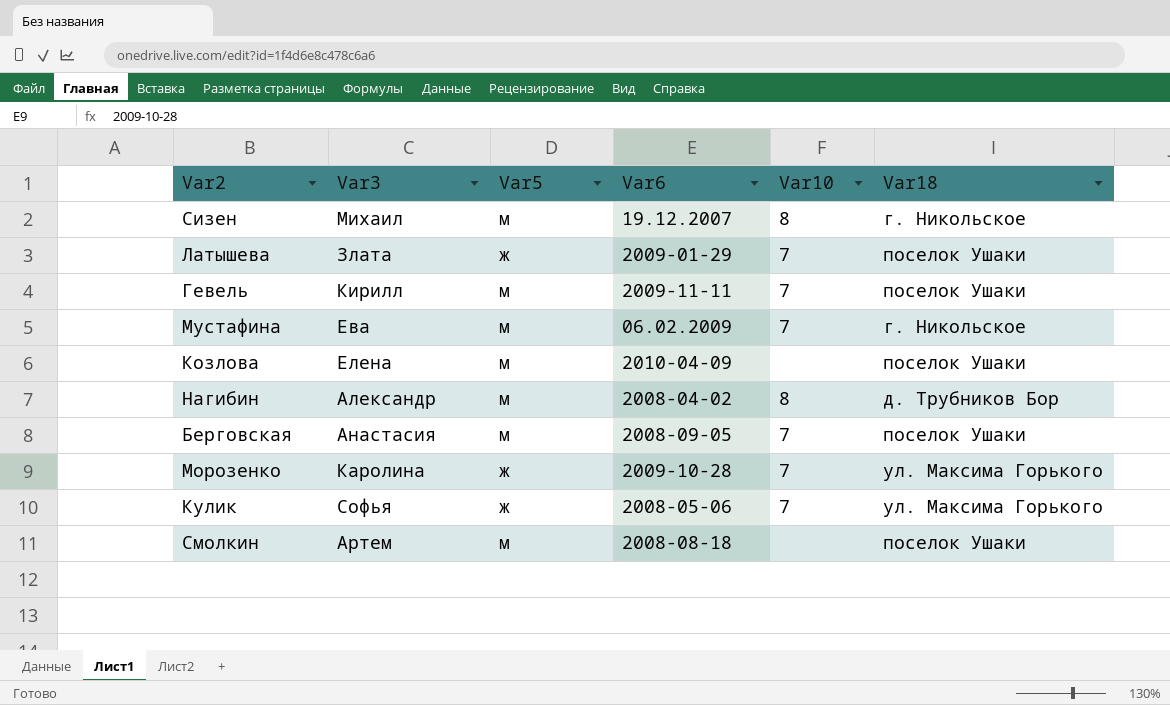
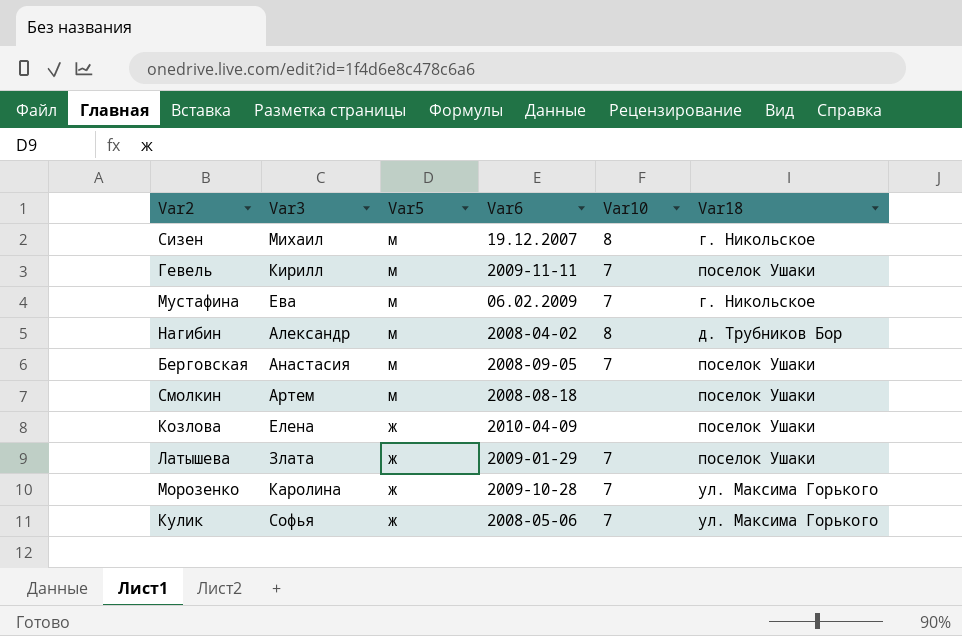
row order: none -> Var5 descending
Козлова | Var5: м -> ж

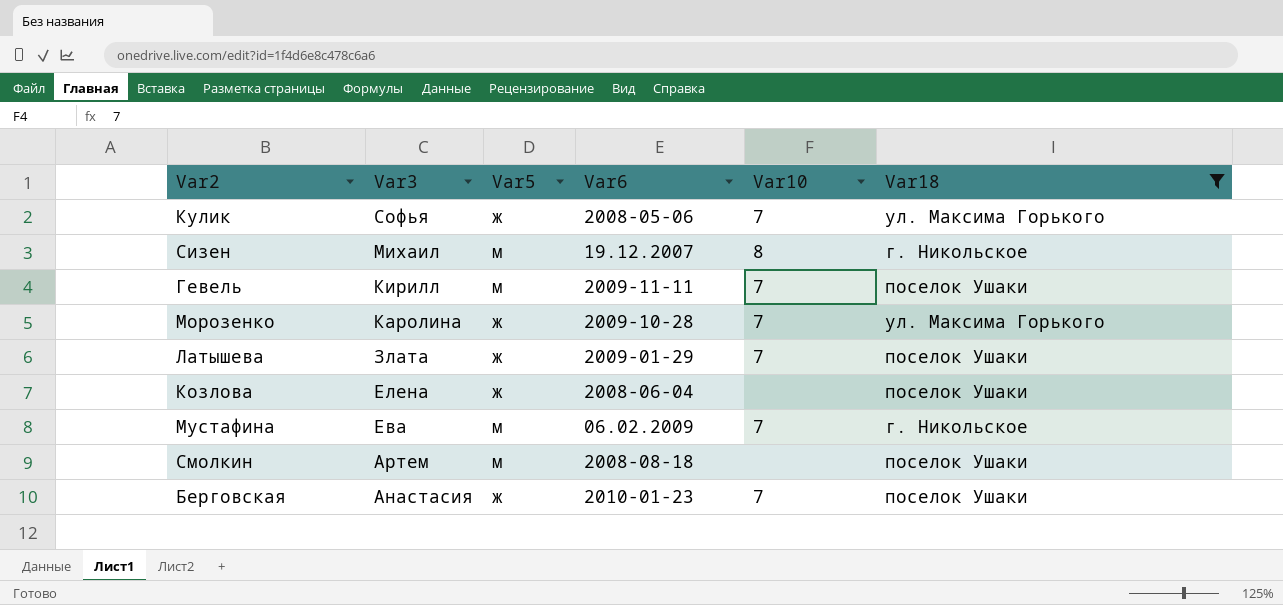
filter: none -> Var18 != д. Трубников Бор
row order: Var5 descending -> Var3 descending
Козлова | Var6: 2010-04-09 -> 2008-06-04
Берговская | Var5: м -> ж
Берговская | Var6: 2008-09-05 -> 2010-01-23

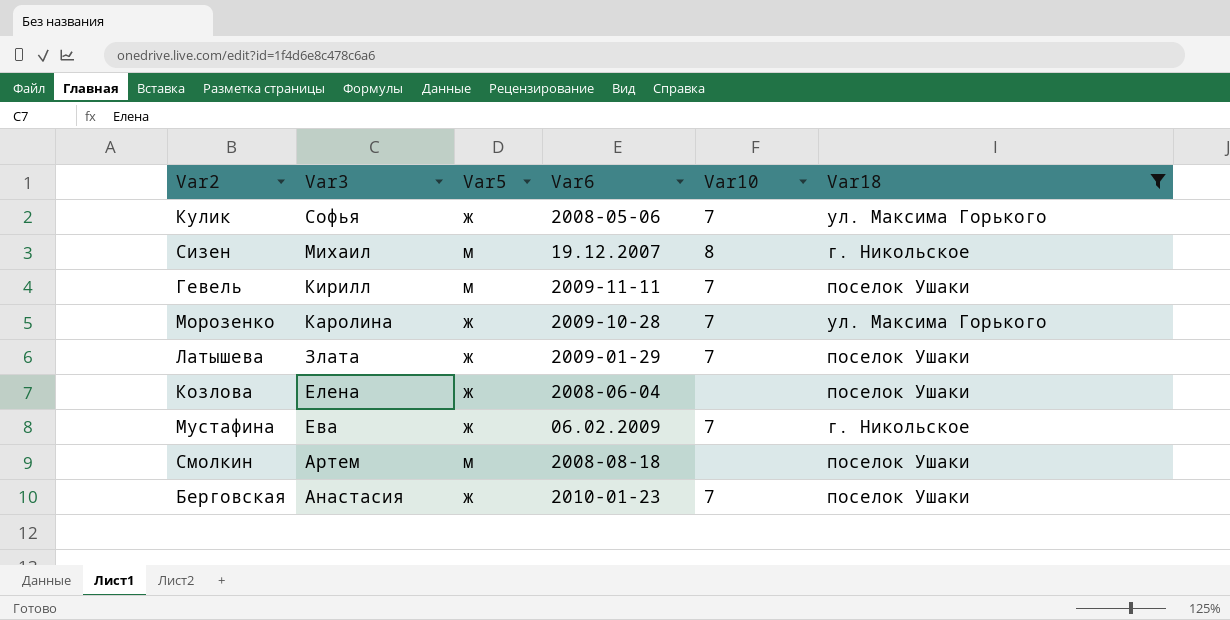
Мустафина | Var5: м -> ж

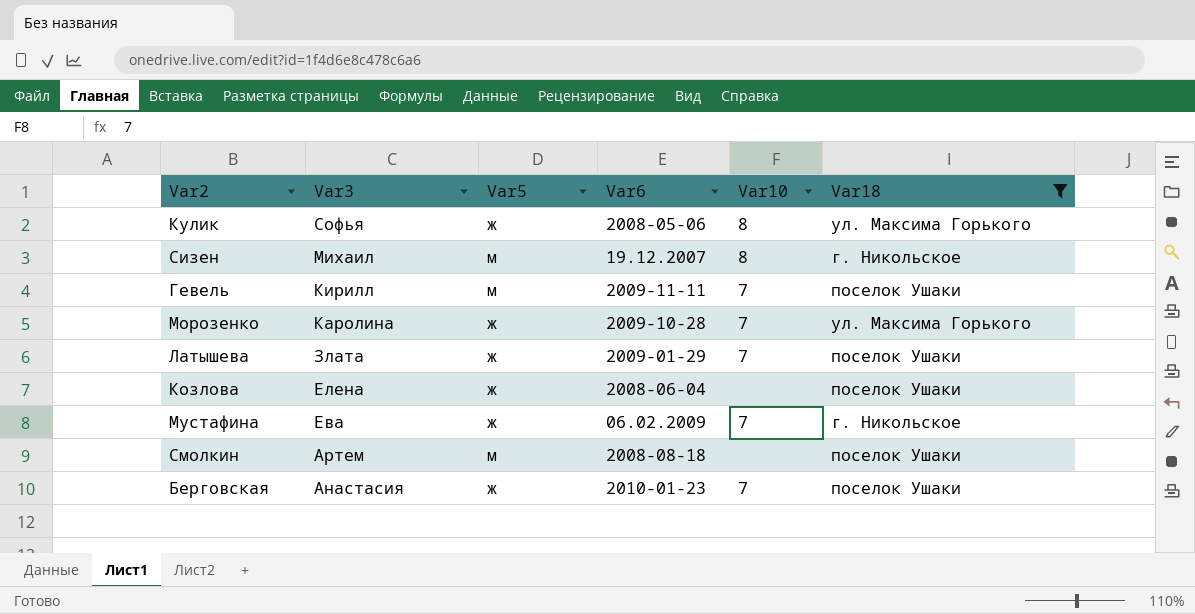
Кулик | Var10: 7 -> 8

